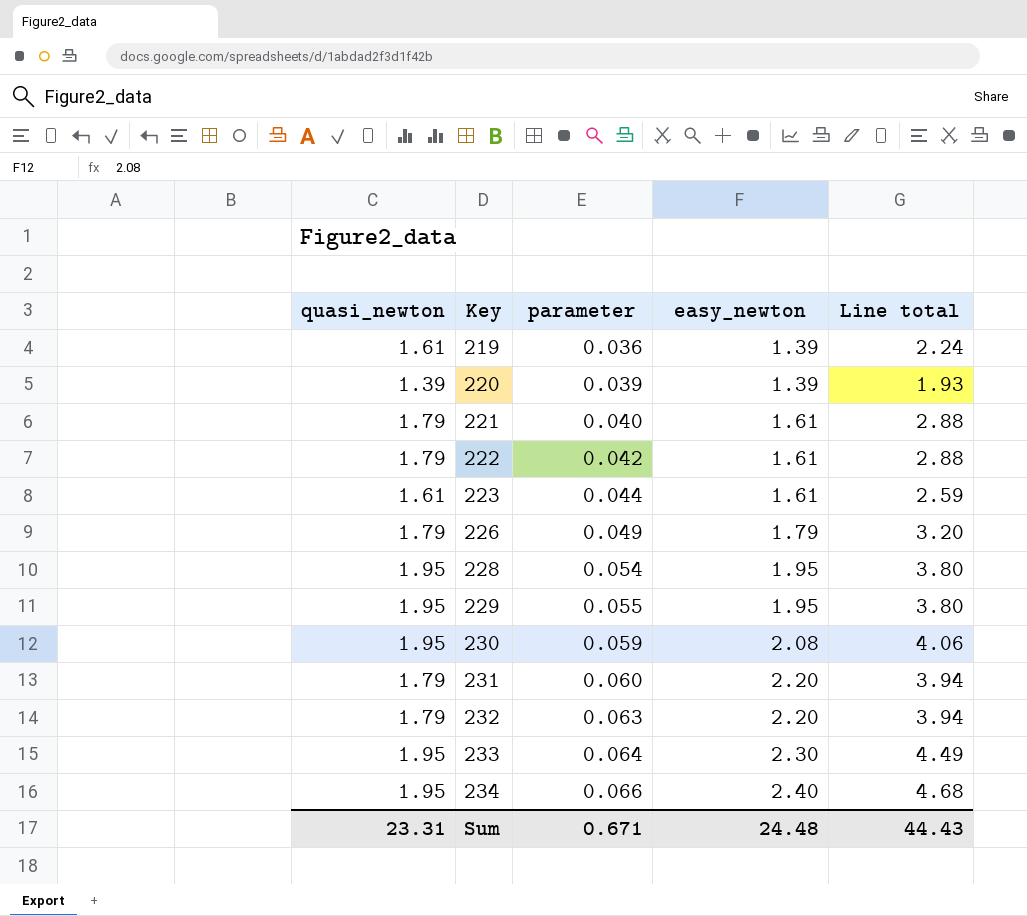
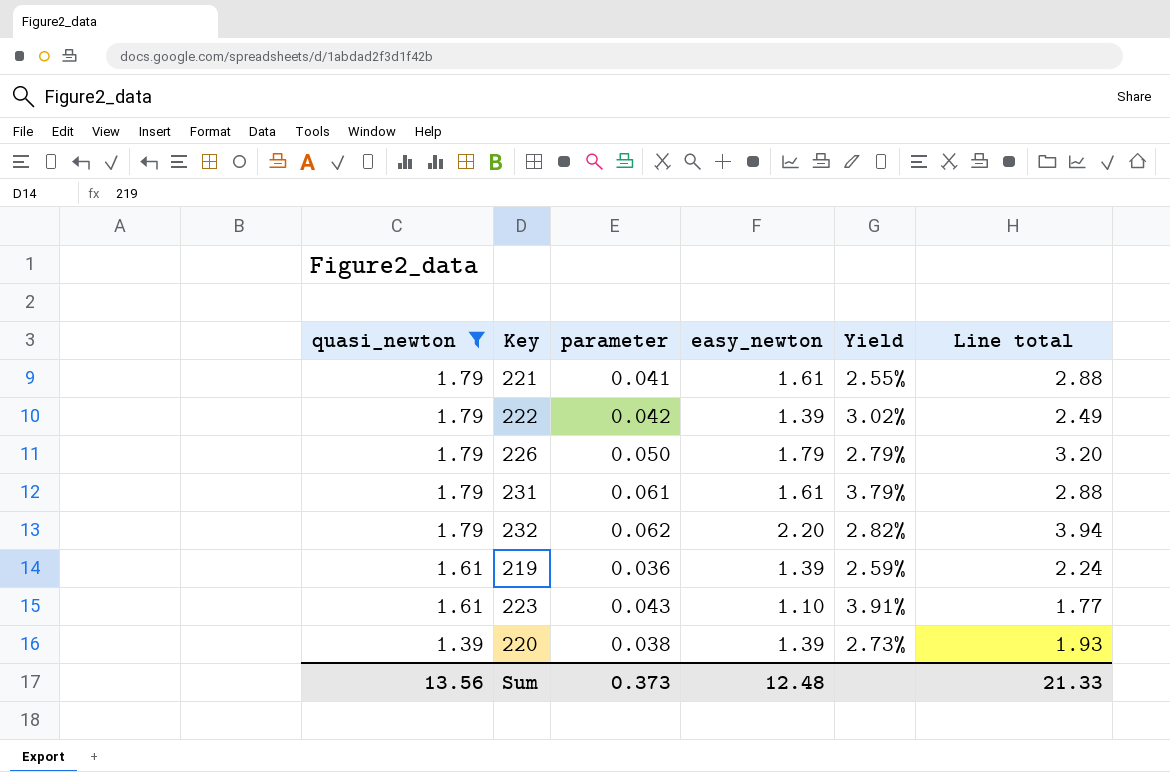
filter: none -> quasi_newton != 1.95
row order: Key ascending -> quasi_newton descending
column Yield | formula: none -> [parameter] / [easy_newton]
221 | parameter: 0.040 -> 0.041
222 | easy_newton: 1.61 -> 1.39
222 | Line total: 2.88 -> 2.49
226 | parameter: 0.049 -> 0.050
231 | parameter: 0.060 -> 0.061
231 | easy_newton: 2.20 -> 1.61
231 | Line total: 3.94 -> 2.88
232 | parameter: 0.063 -> 0.062
223 | parameter: 0.044 -> 0.043
223 | easy_newton: 1.61 -> 1.10
223 | Line total: 2.59 -> 1.77
220 | parameter: 0.039 -> 0.038
Sum | quasi_newton: 23.31 -> 13.56
Sum | parameter: 0.671 -> 0.373
Sum | easy_newton: 24.48 -> 12.48
Sum | Line total: 44.43 -> 21.33

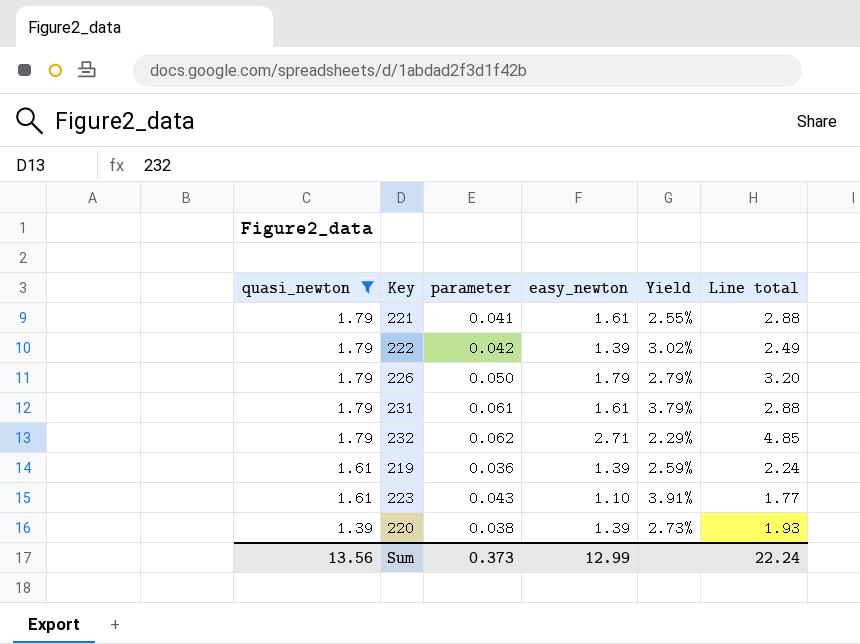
232 | easy_newton: 2.20 -> 2.71
232 | Yield: 2.82% -> 2.29%
232 | Line total: 3.94 -> 4.85
Sum | easy_newton: 12.48 -> 12.99
Sum | Line total: 21.33 -> 22.24

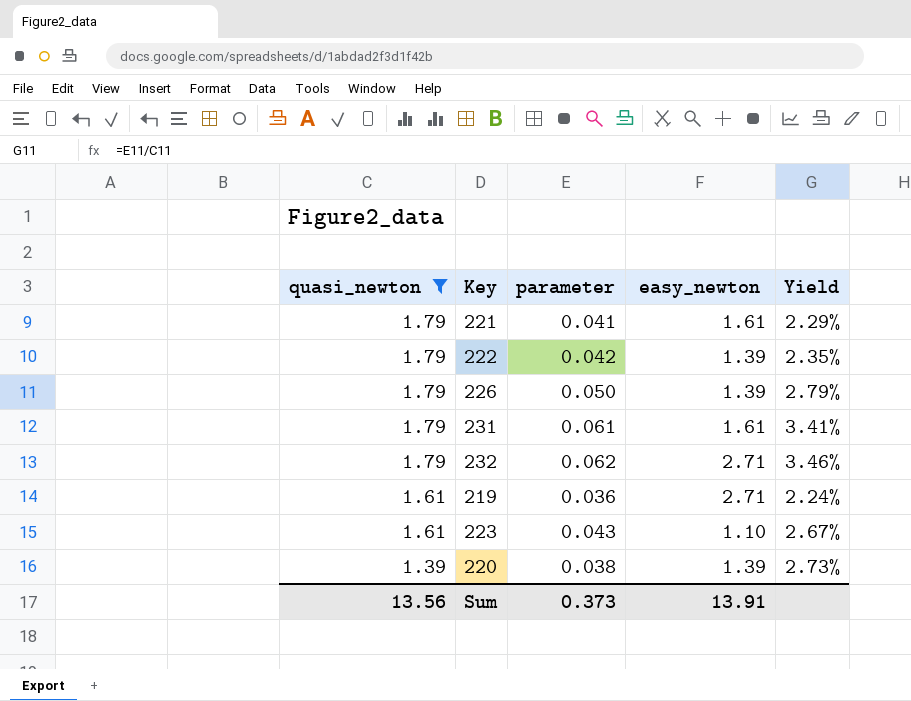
column Line total | formula: [quasi_newton] * [easy_newton] -> none
column Yield | formula: [parameter] / [easy_newton] -> [parameter] / [quasi_newton]
226 | easy_newton: 1.79 -> 1.39
219 | easy_newton: 1.39 -> 2.71
Sum | easy_newton: 12.99 -> 13.91

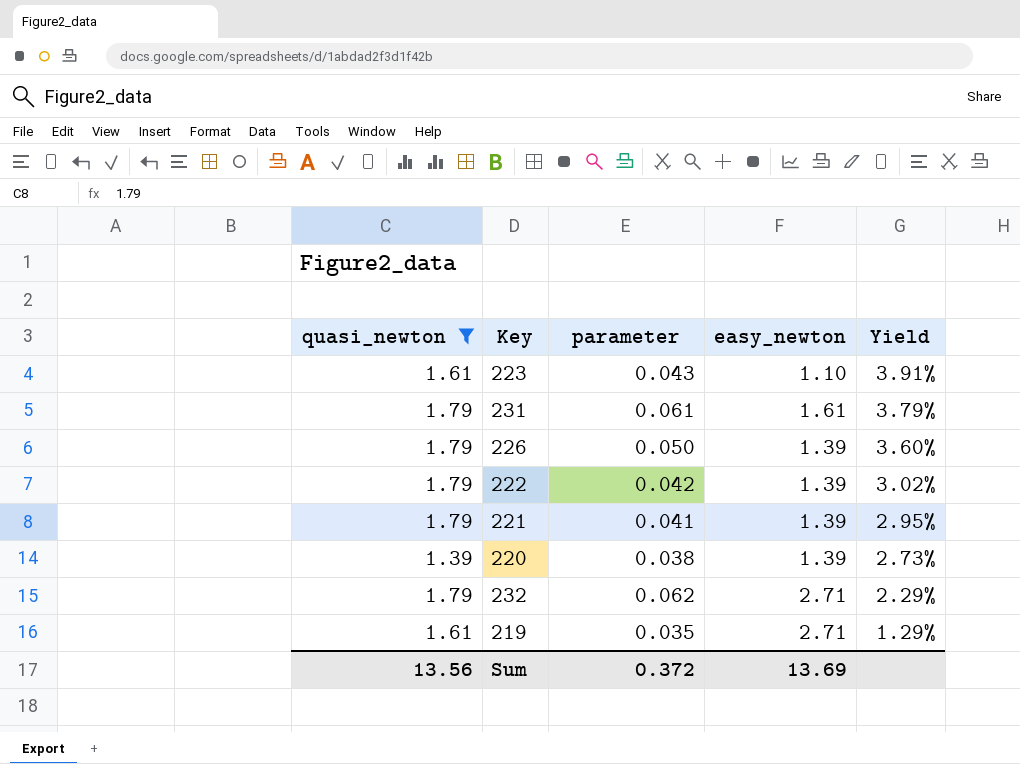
row order: quasi_newton descending -> Yield descending
column Yield | formula: [parameter] / [quasi_newton] -> [parameter] / [easy_newton]
221 | easy_newton: 1.61 -> 1.39
219 | parameter: 0.036 -> 0.035
Sum | parameter: 0.373 -> 0.372
Sum | easy_newton: 13.91 -> 13.69

